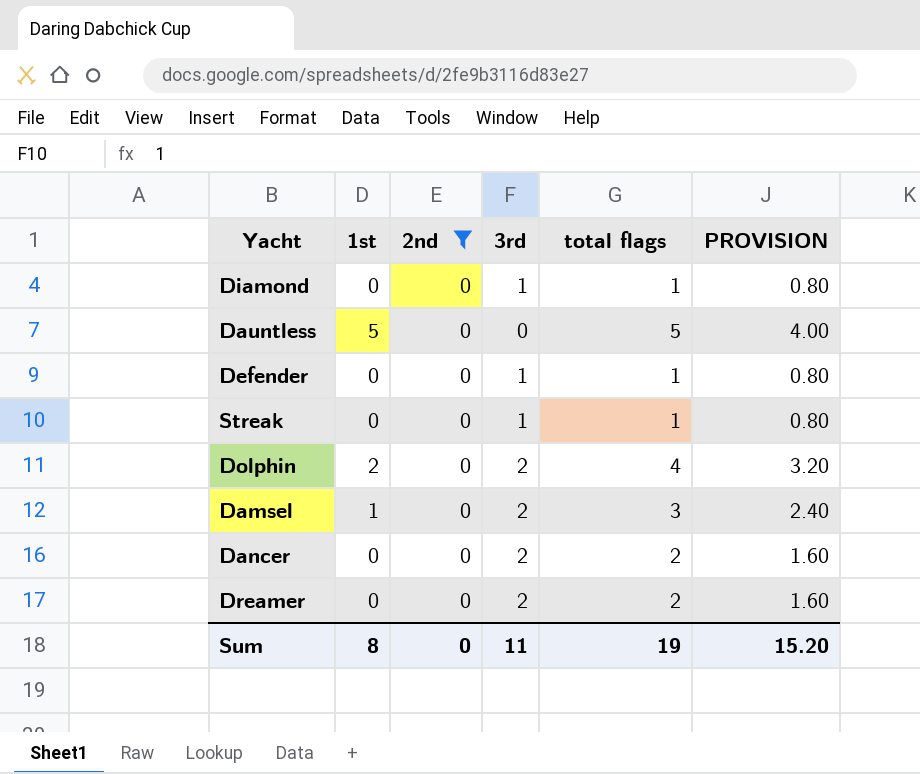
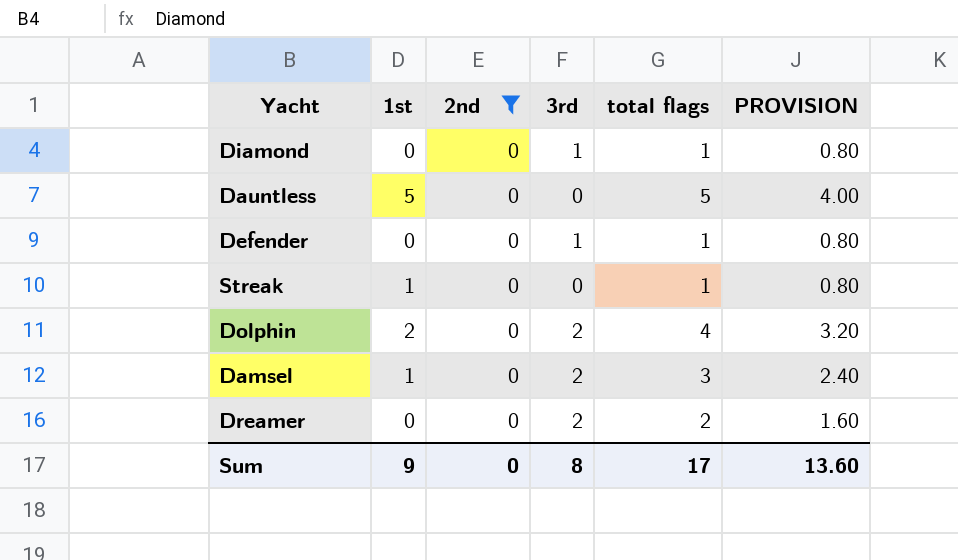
row Dancer: 0 | 0 | 2 | 2 | 1.60 -> none
Streak | 1st: 0 -> 1
Streak | 3rd: 1 -> 0
Sum | 1st: 8 -> 9
Sum | 3rd: 11 -> 8
Sum | total flags: 19 -> 17
Sum | PROVISION: 15.20 -> 13.60

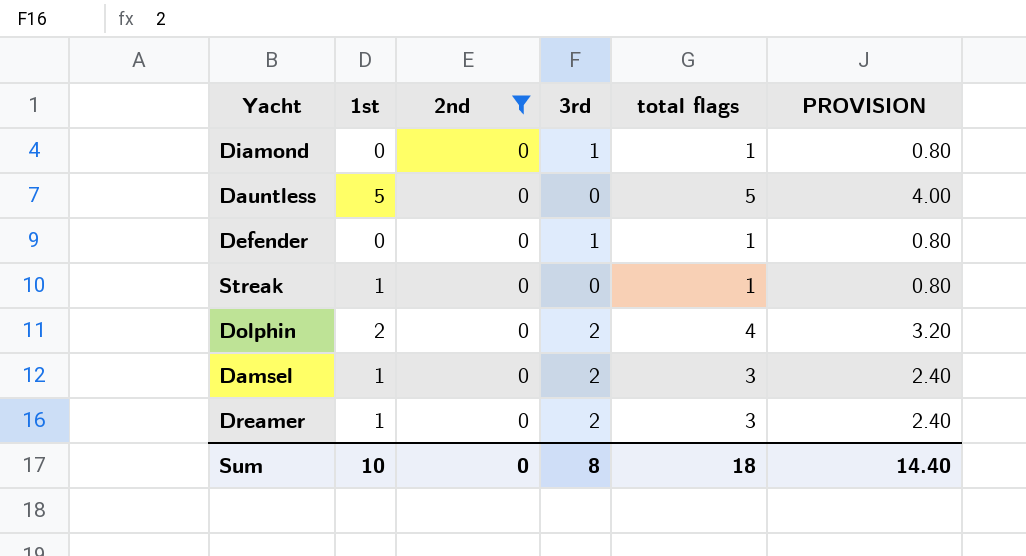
Dreamer | 1st: 0 -> 1
Dreamer | total flags: 2 -> 3
Dreamer | PROVISION: 1.60 -> 2.40
Sum | 1st: 9 -> 10
Sum | total flags: 17 -> 18
Sum | PROVISION: 13.60 -> 14.40

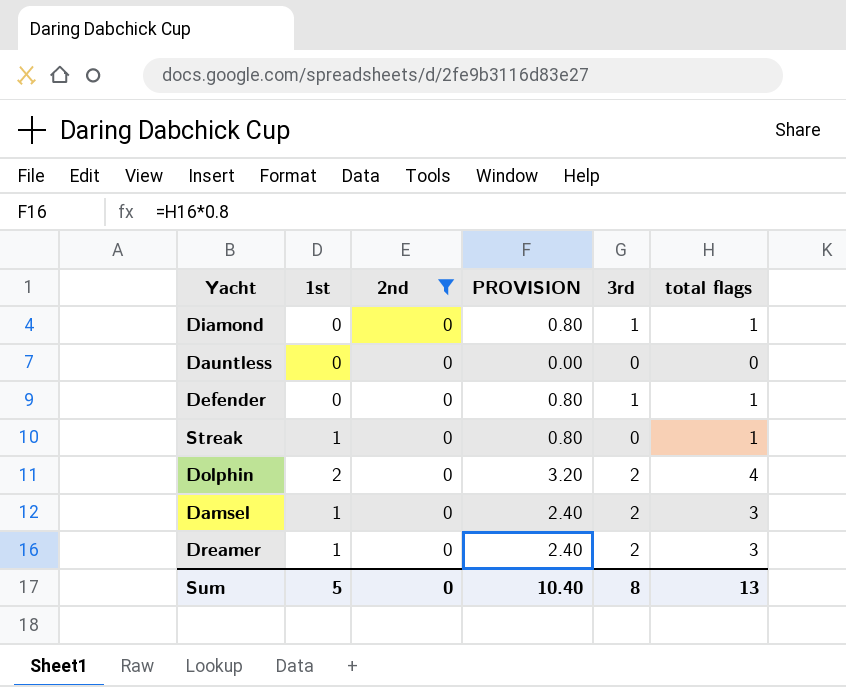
column PROVISION | position: 6 -> 4
Dauntless | 1st: 5 -> 0
Dauntless | PROVISION: 4.00 -> 0.00
Dauntless | total flags: 5 -> 0
Sum | 1st: 10 -> 5
Sum | PROVISION: 14.40 -> 10.40
Sum | total flags: 18 -> 13

